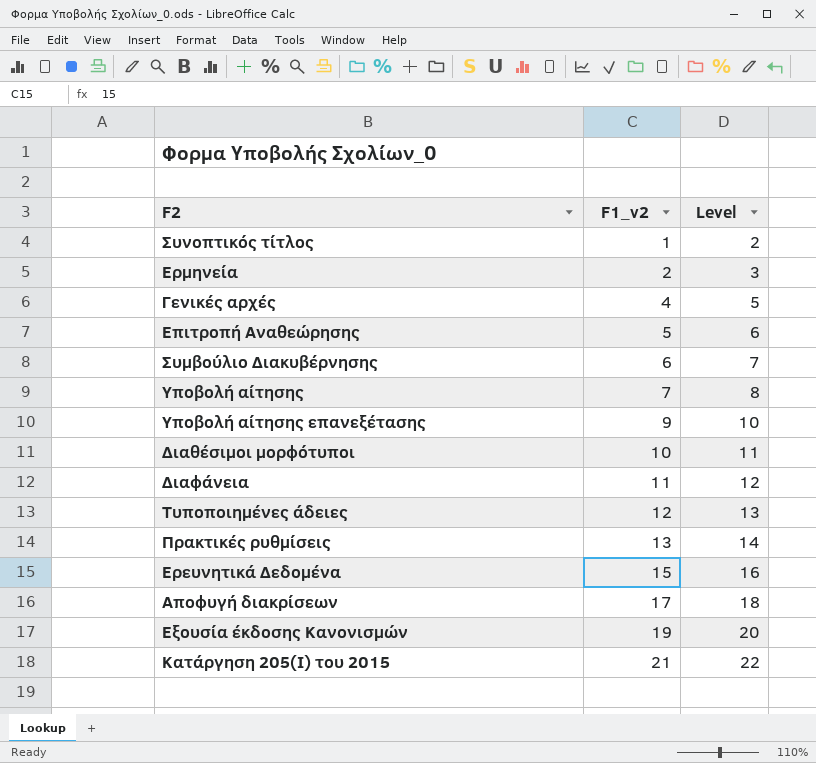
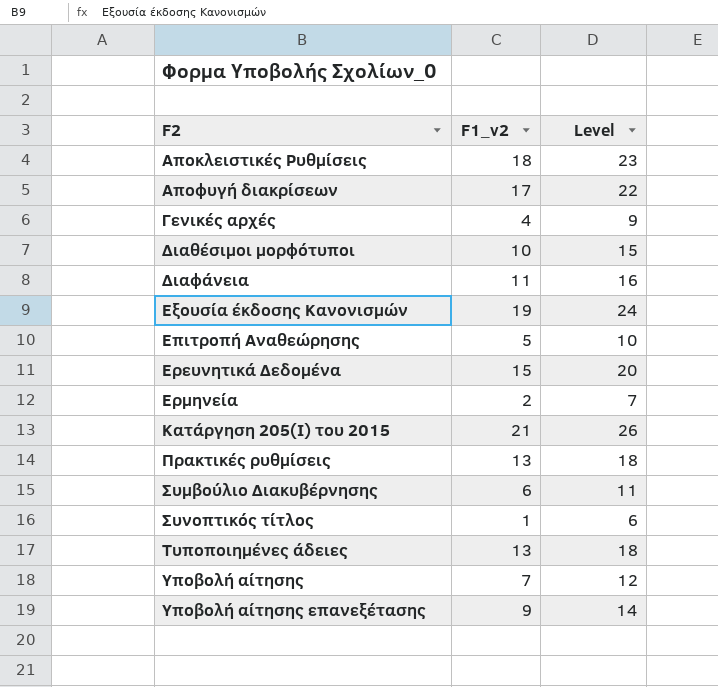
row order: F1_v2 ascending -> F2 ascending
column Level | formula: [F1_v2] + 1 -> [F1_v2] + 5
row Αποκλειστικές Ρυθμίσεις: none -> 18 | 23
Τυποποιημένες άδειες | F1_v2: 12 -> 13

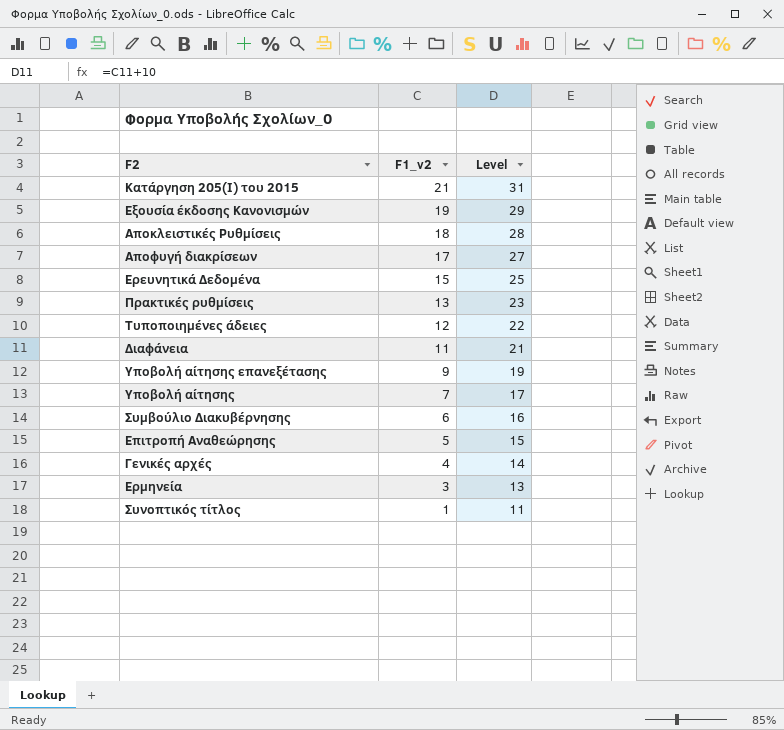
row order: F2 ascending -> F1_v2 descending
column Level | formula: [F1_v2] + 5 -> [F1_v2] + 10
row Διαθέσιμοι μορφότυποι: 10 | 15 -> none
Τυποποιημένες άδειες | F1_v2: 13 -> 12
Ερμηνεία | F1_v2: 2 -> 3

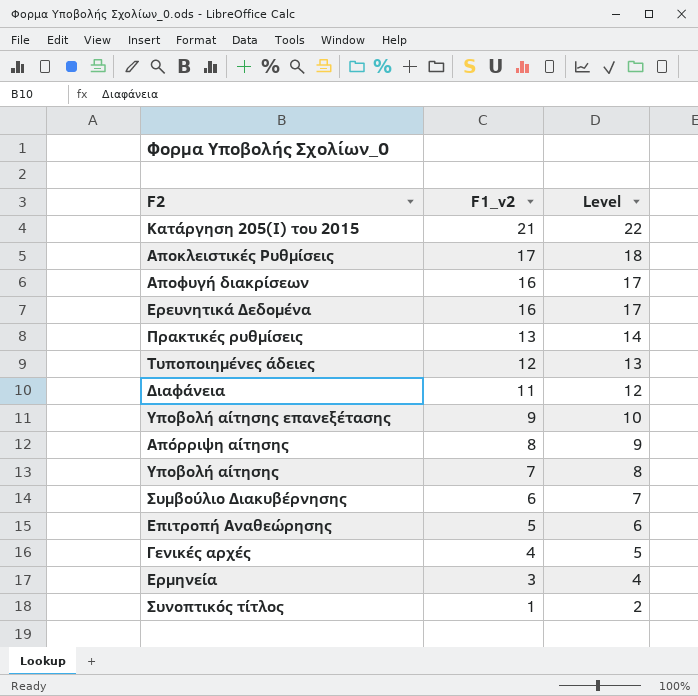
column Level | formula: [F1_v2] + 10 -> [F1_v2] + 1
row Εξουσία έκδοσης Κανονισμών: 19 | 29 -> none
Αποκλειστικές Ρυθμίσεις | F1_v2: 18 -> 17
Αποφυγή διακρίσεων | F1_v2: 17 -> 16
Ερευνητικά Δεδομένα | F1_v2: 15 -> 16
row Απόρριψη αίτησης: none -> 8 | 9

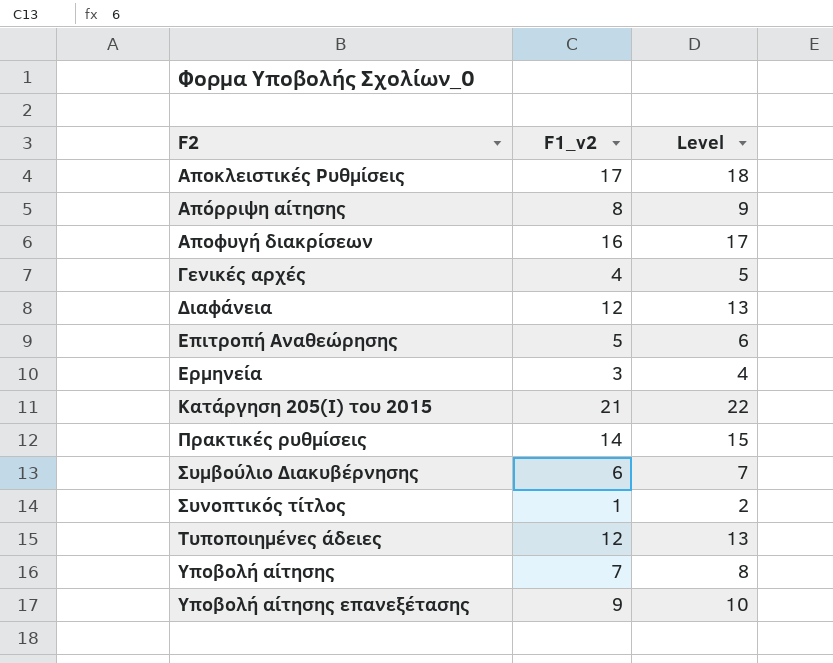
row order: F1_v2 descending -> F2 ascending
row Ερευνητικά Δεδομένα: 16 | 17 -> none
Διαφάνεια | F1_v2: 11 -> 12
Διαφάνεια | Level: 12 -> 13
Πρακτικές ρυθμίσεις | F1_v2: 13 -> 14
Πρακτικές ρυθμίσεις | Level: 14 -> 15

